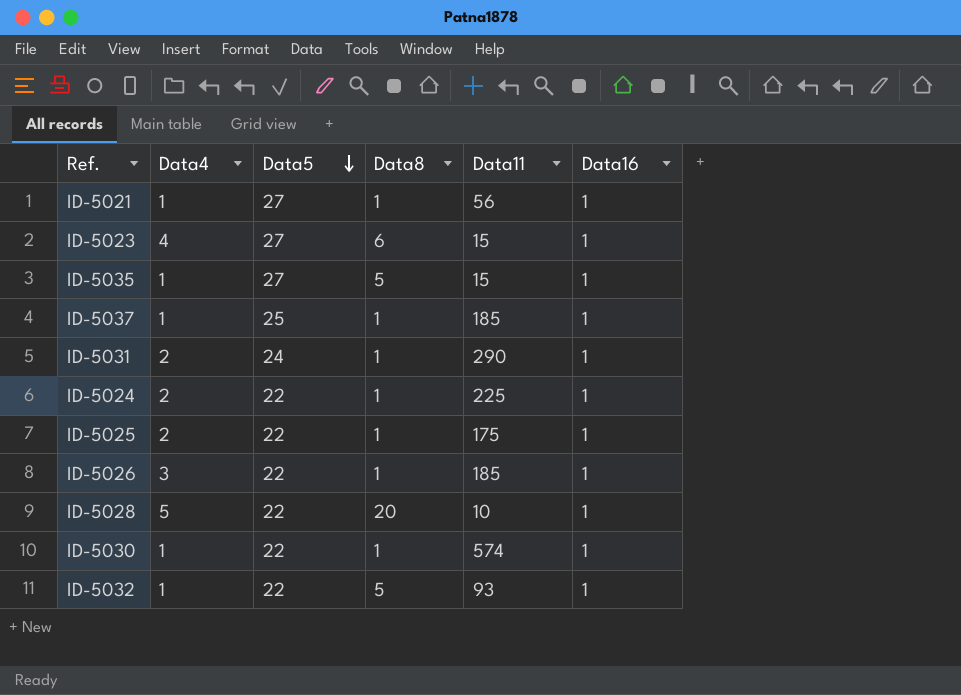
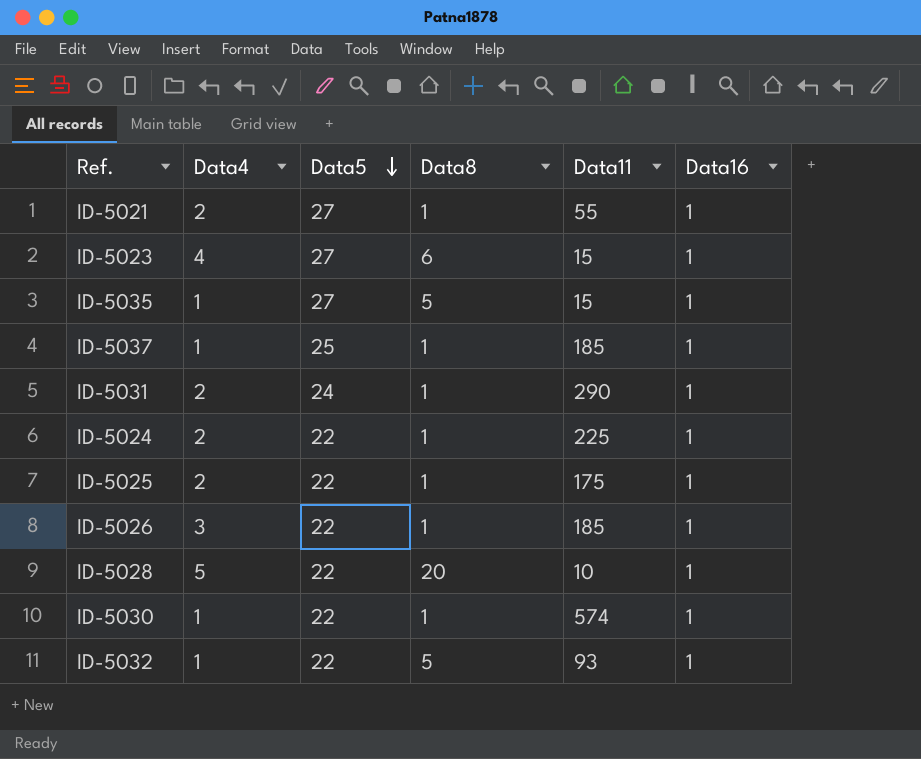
ID-5021 | Data4: 1 -> 2
ID-5021 | Data11: 56 -> 55

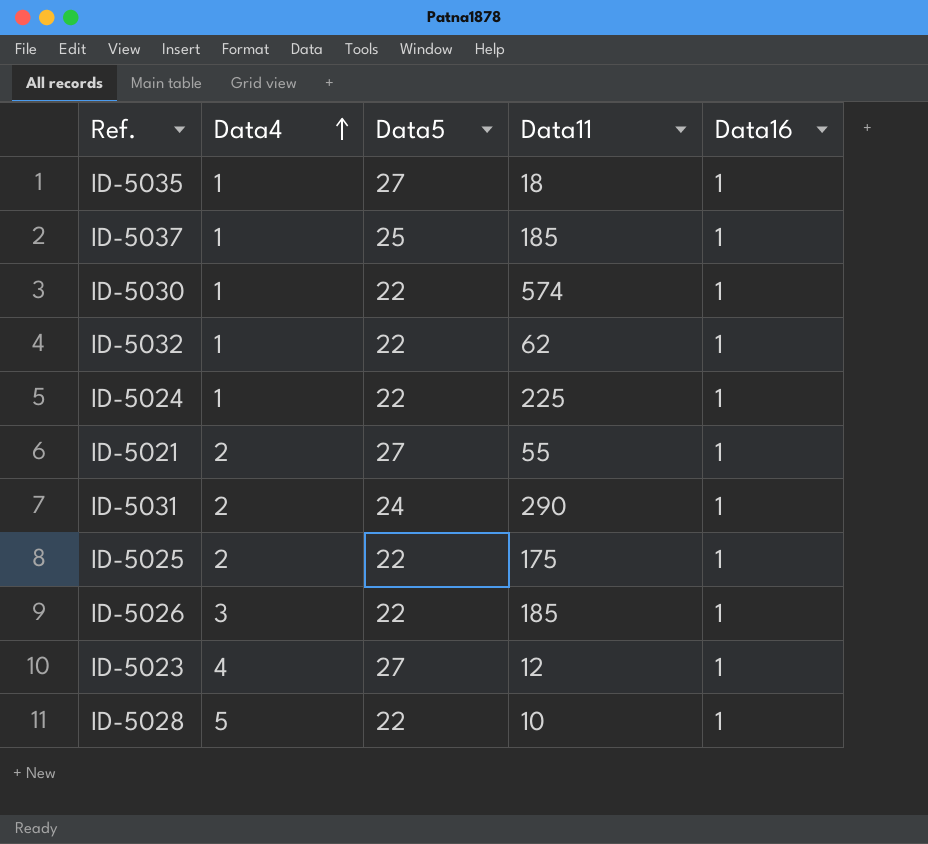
row order: Data5 descending -> Data4 ascending
column Data8 | position: 4 -> none
ID-5035 | Data11: 15 -> 18
ID-5032 | Data11: 93 -> 62
ID-5024 | Data4: 2 -> 1
ID-5023 | Data11: 15 -> 12

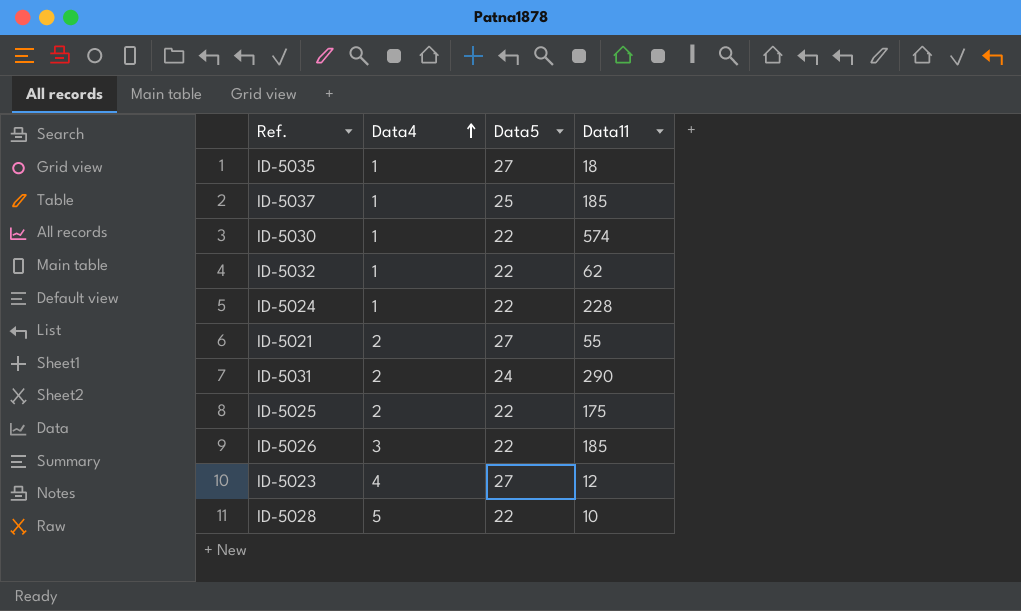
column Data16 | position: 5 -> none
ID-5024 | Data11: 225 -> 228

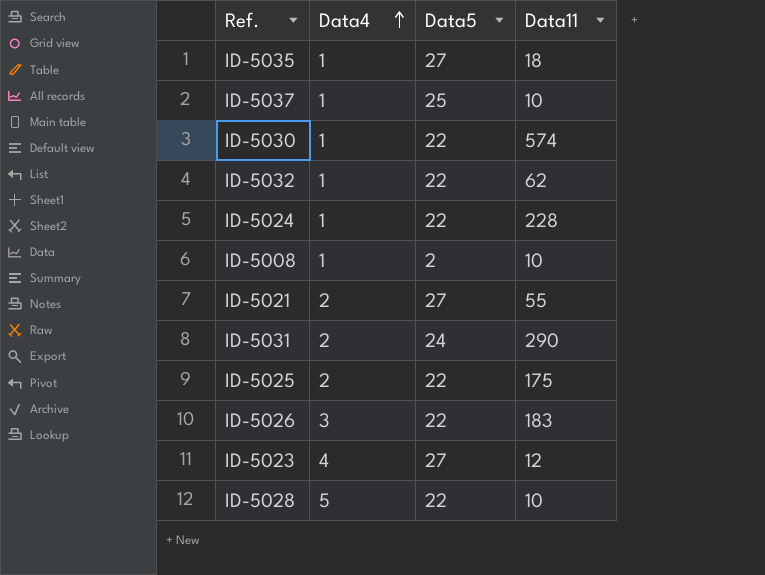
ID-5037 | Data11: 185 -> 10
row ID-5008: none -> 1 | 2 | 10
ID-5026 | Data11: 185 -> 183

